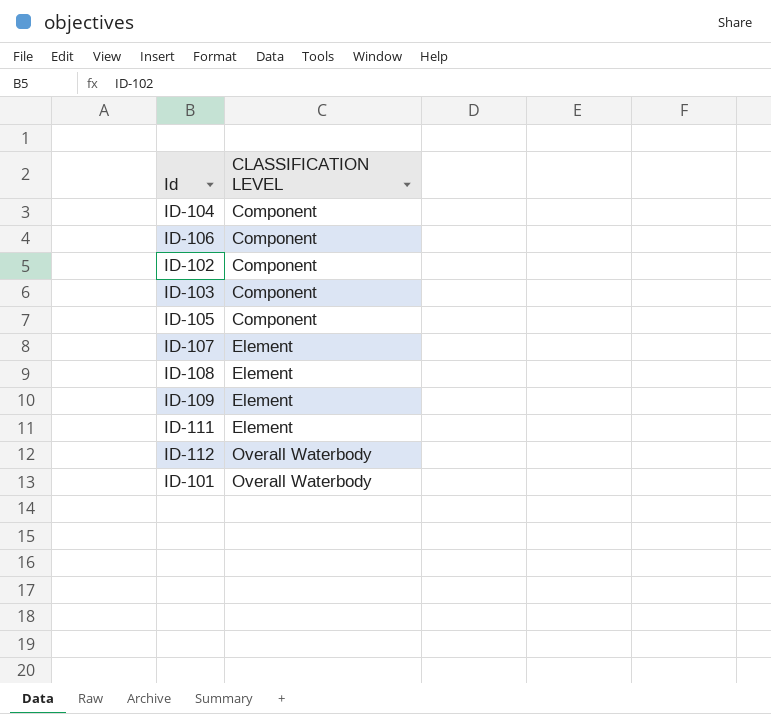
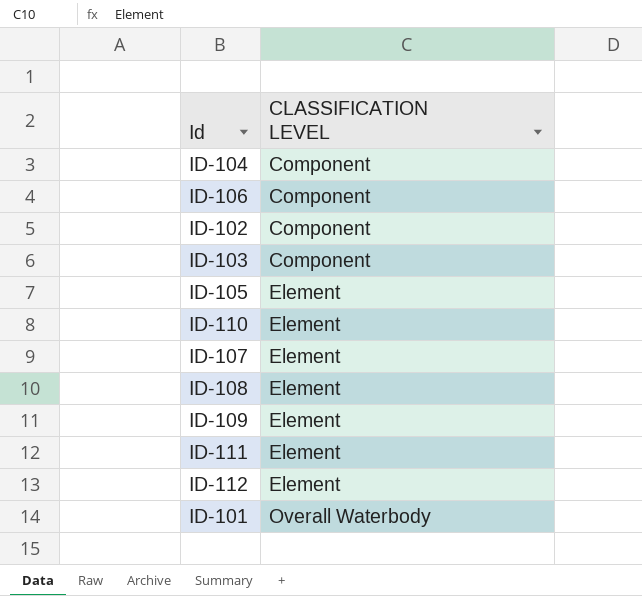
ID-105 | CLASSIFICATION LEVEL: Component -> Element
row ID-110: none -> Element
ID-112 | CLASSIFICATION LEVEL: Overall Waterbody -> Element

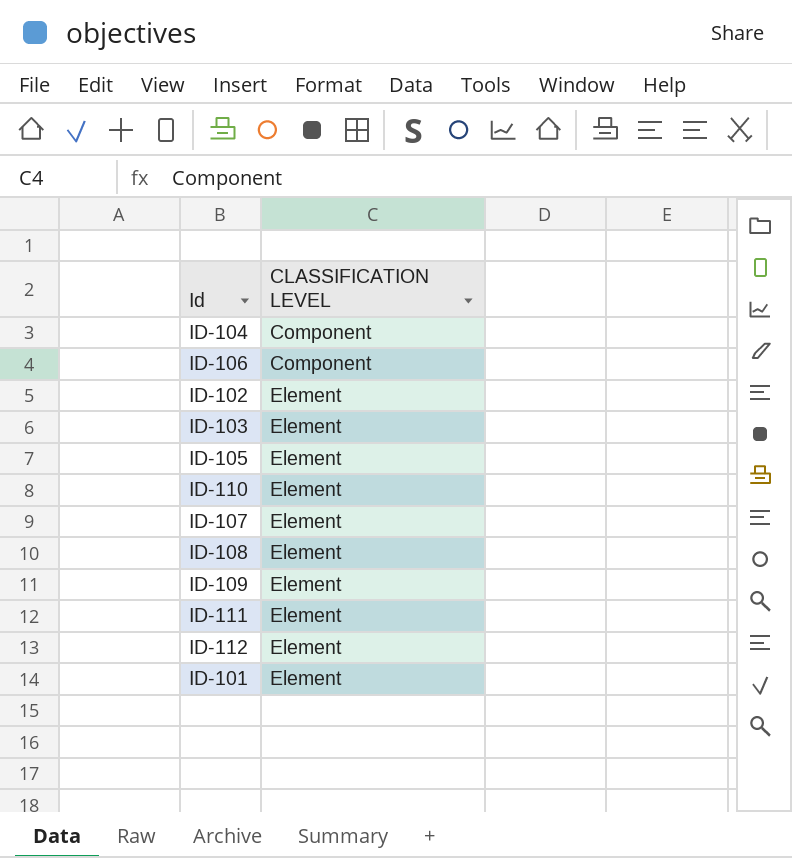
ID-102 | CLASSIFICATION LEVEL: Component -> Element
ID-103 | CLASSIFICATION LEVEL: Component -> Element
ID-101 | CLASSIFICATION LEVEL: Overall Waterbody -> Element

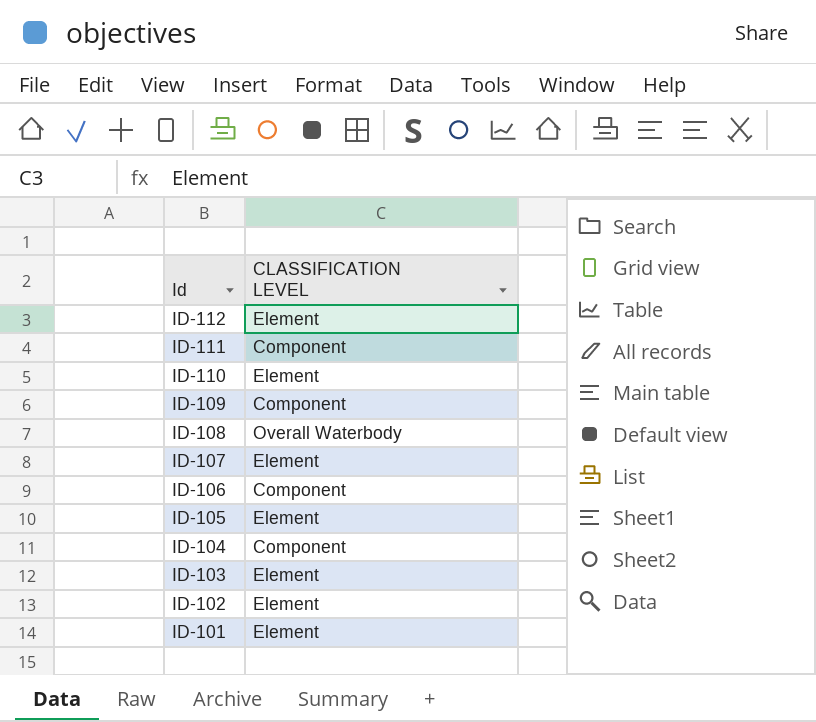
row order: CLASSIFICATION LEVEL ascending -> Id descending
ID-111 | CLASSIFICATION LEVEL: Element -> Component
ID-109 | CLASSIFICATION LEVEL: Element -> Component
ID-108 | CLASSIFICATION LEVEL: Element -> Overall Waterbody

